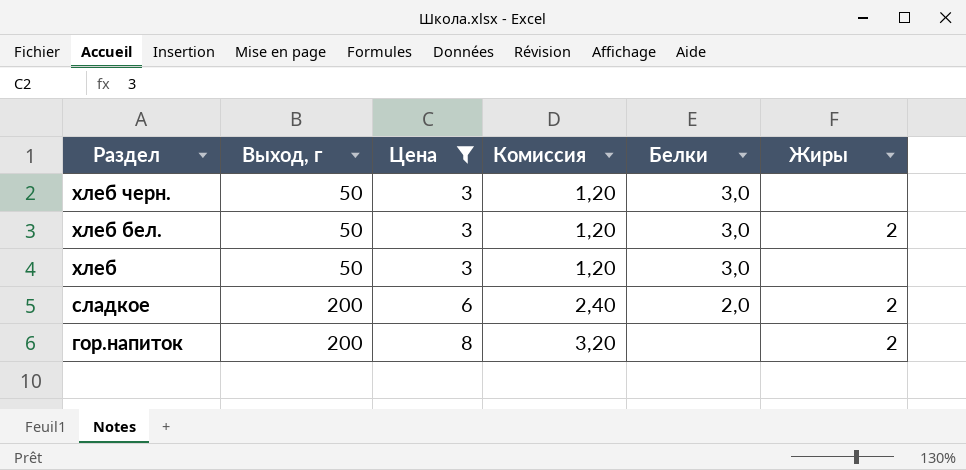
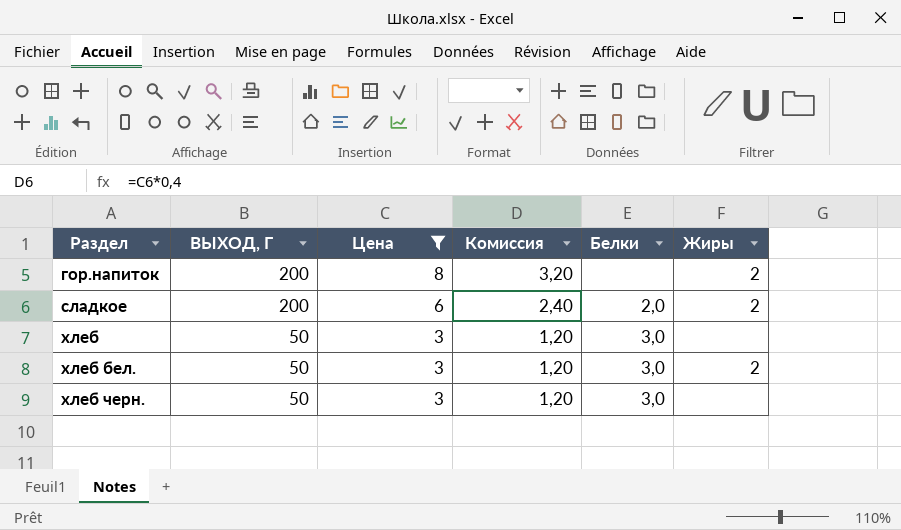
row order: Раздел descending -> Раздел ascending
column name: Выход, г -> ВЫХОД, Г

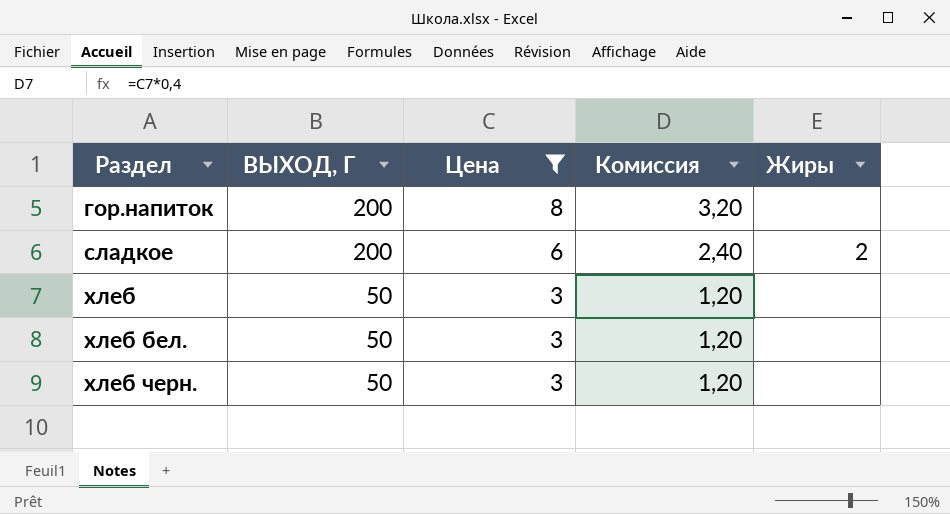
column Белки | position: 5 -> none
гор.напиток | Жиры: 2 -> none
хлеб бел. | Жиры: 2 -> none

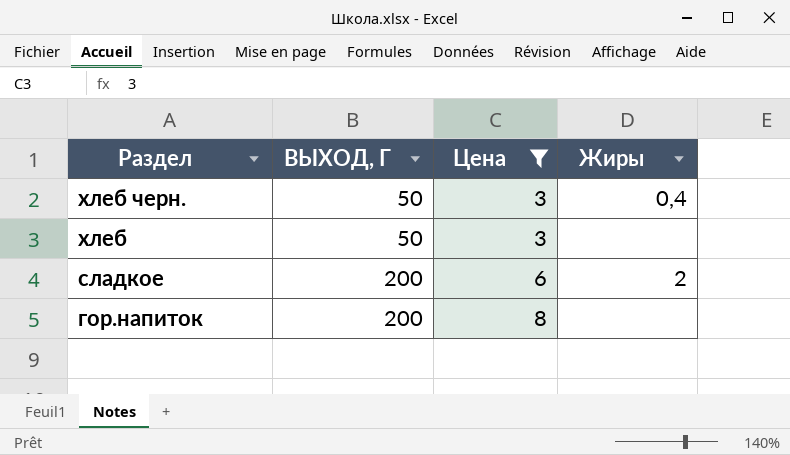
row order: Раздел ascending -> Раздел descending
column Комиссия | formula: [Цена] * 0,4 -> none
row хлеб бел.: 50 | 3 | 1,20 | none -> none
хлеб черн. | Жиры: none -> 0,4

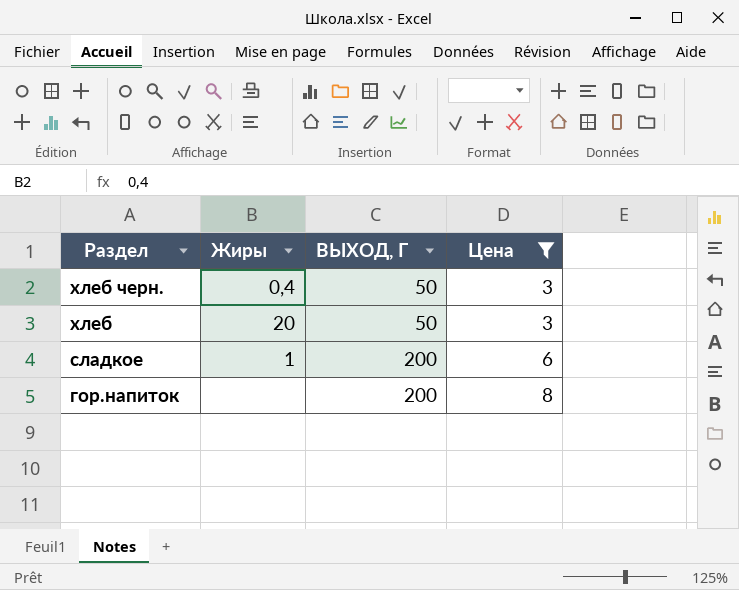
column Жиры | position: 4 -> 2
хлеб | Жиры: none -> 20
сладкое | Жиры: 2 -> 1

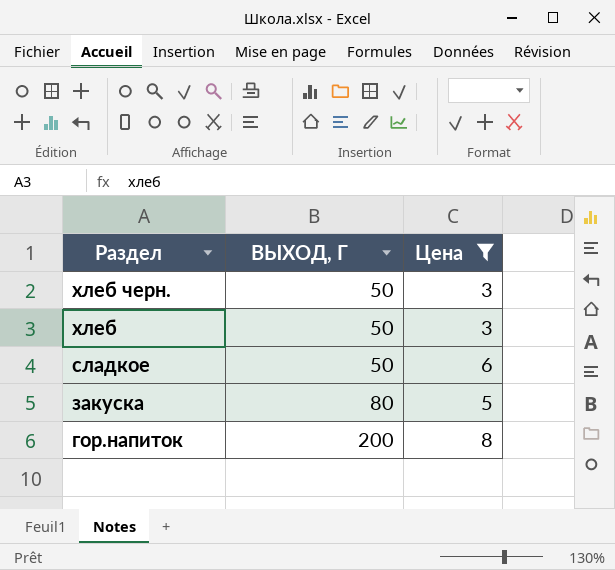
column Жиры | position: 2 -> none
сладкое | ВЫХОД, Г: 200 -> 50
row закуска: none -> 80 | 5

